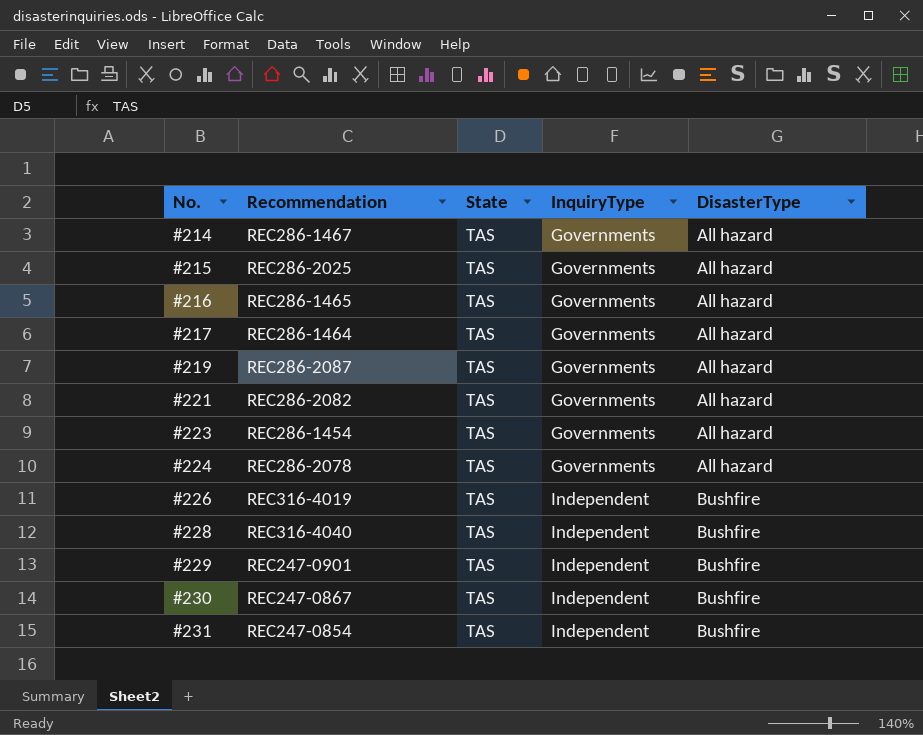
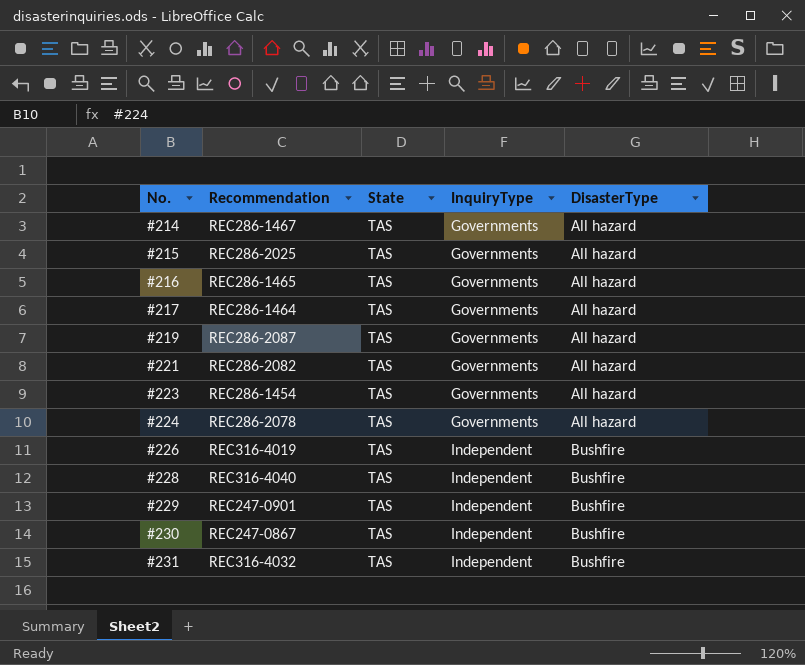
#231 | Recommendation: REC247-0854 -> REC316-4032

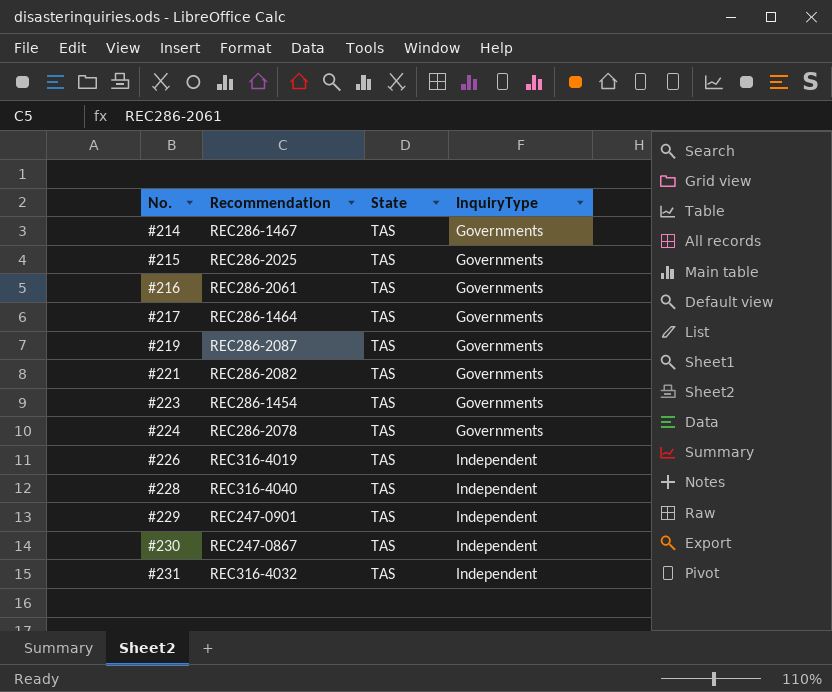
column DisasterType | position: 5 -> none
#216 | Recommendation: REC286-1465 -> REC286-2061

